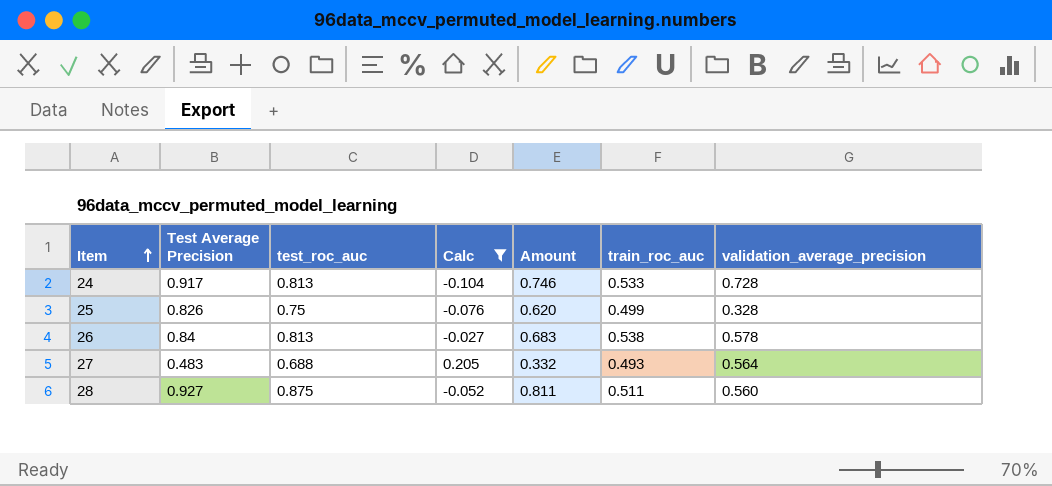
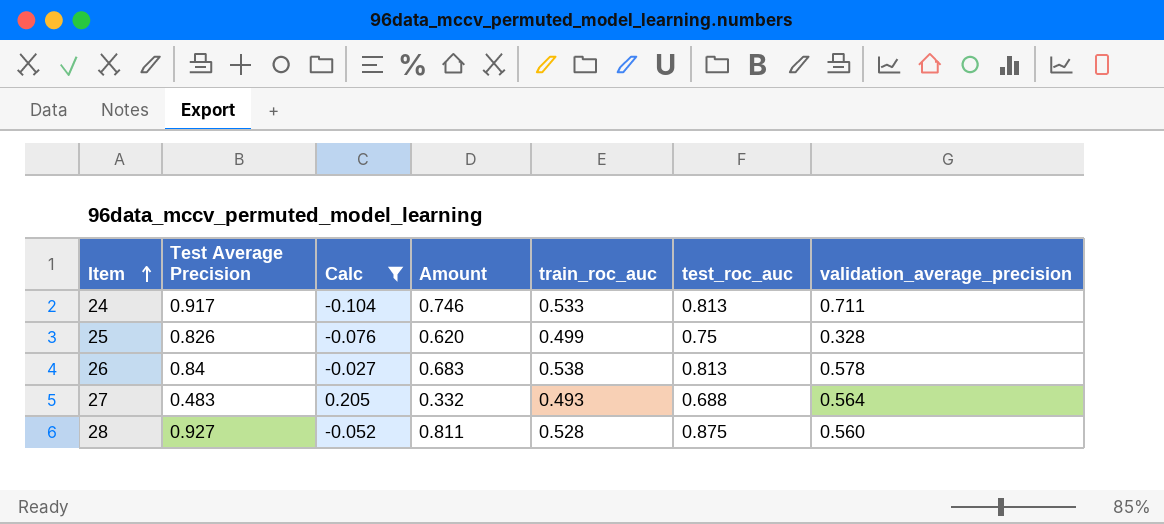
column test_roc_auc | position: 3 -> 6
24 | validation_average_precision: 0.728 -> 0.711
28 | train_roc_auc: 0.511 -> 0.528

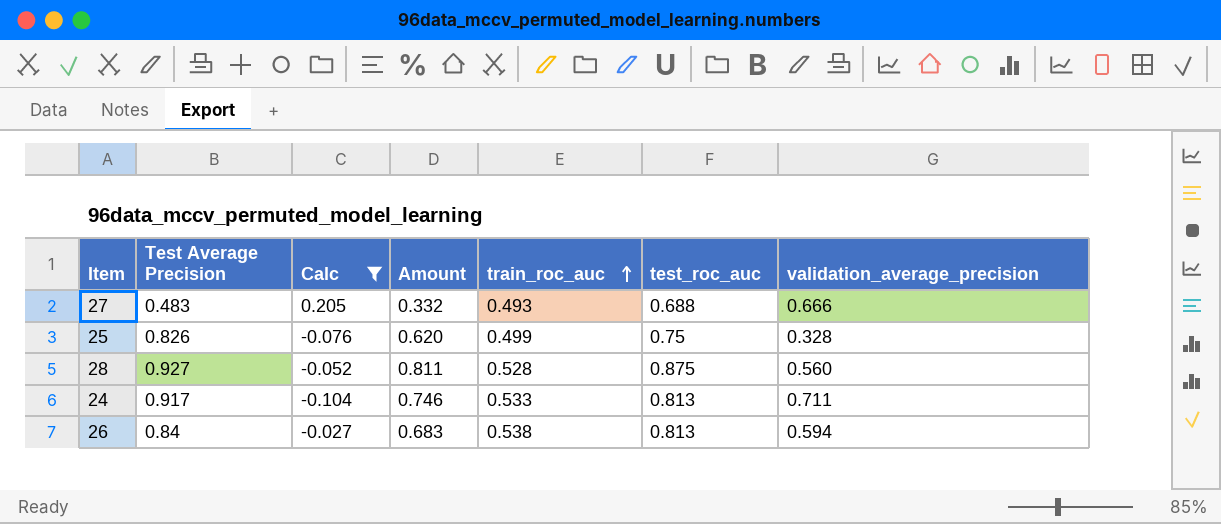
row order: Item ascending -> train_roc_auc ascending
27 | validation_average_precision: 0.564 -> 0.666
26 | validation_average_precision: 0.578 -> 0.594

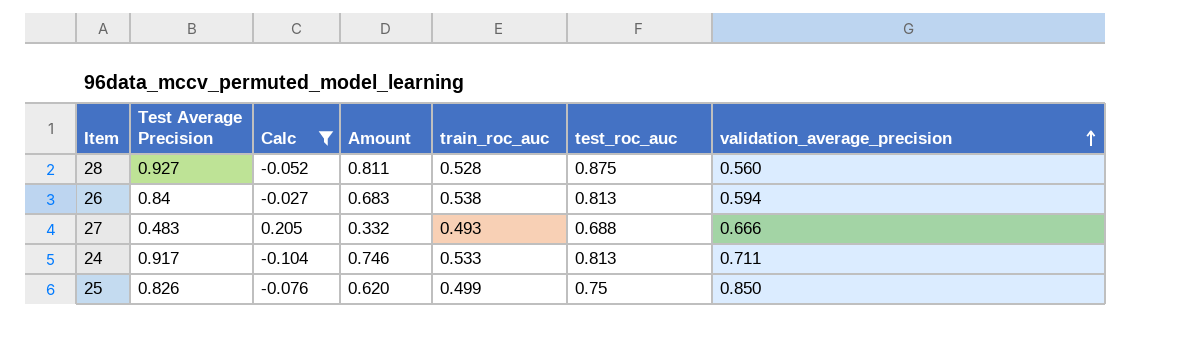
row order: train_roc_auc ascending -> validation_average_precision ascending
25 | validation_average_precision: 0.328 -> 0.850

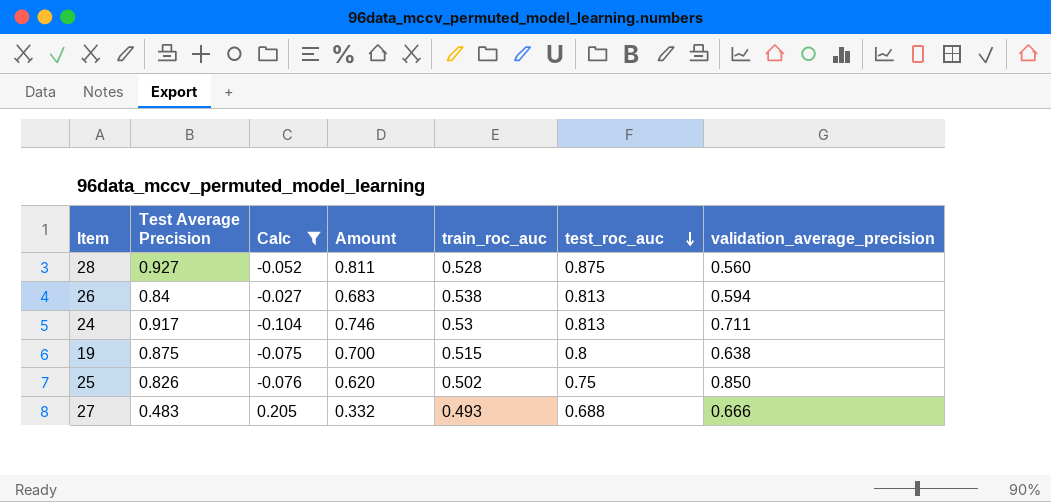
row order: validation_average_precision ascending -> test_roc_auc descending
24 | train_roc_auc: 0.533 -> 0.53
row 19: none -> 0.875 | -0.075 | 0.700 | 0.515 | 0.8 | 0.638
25 | train_roc_auc: 0.499 -> 0.502

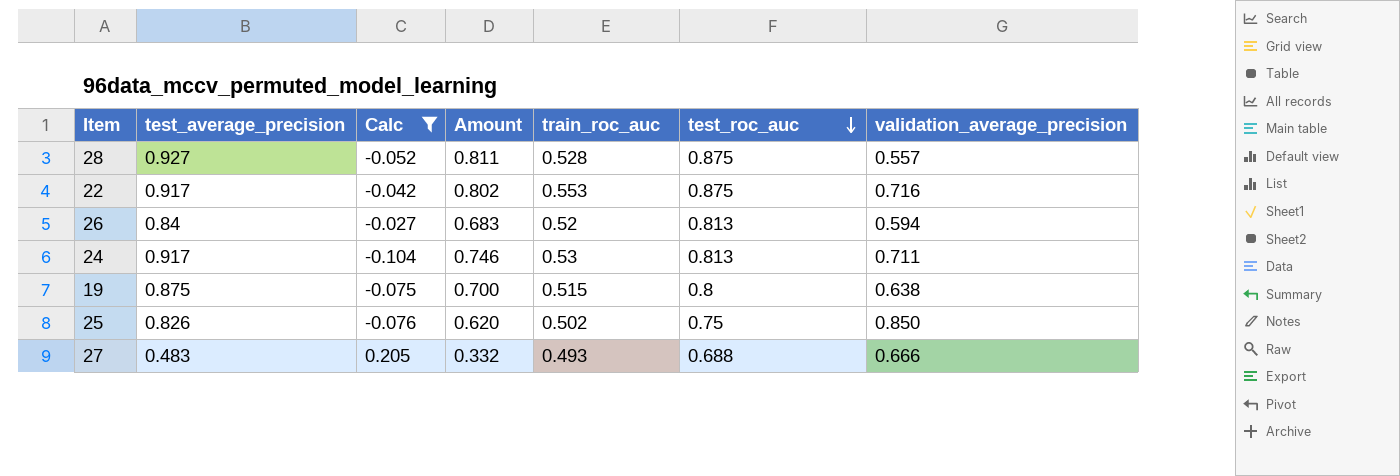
column name: Test Average Precision -> test_average_precision
28 | validation_average_precision: 0.560 -> 0.557
row 22: none -> 0.917 | -0.042 | 0.802 | 0.553 | 0.875 | 0.716
26 | train_roc_auc: 0.538 -> 0.52

